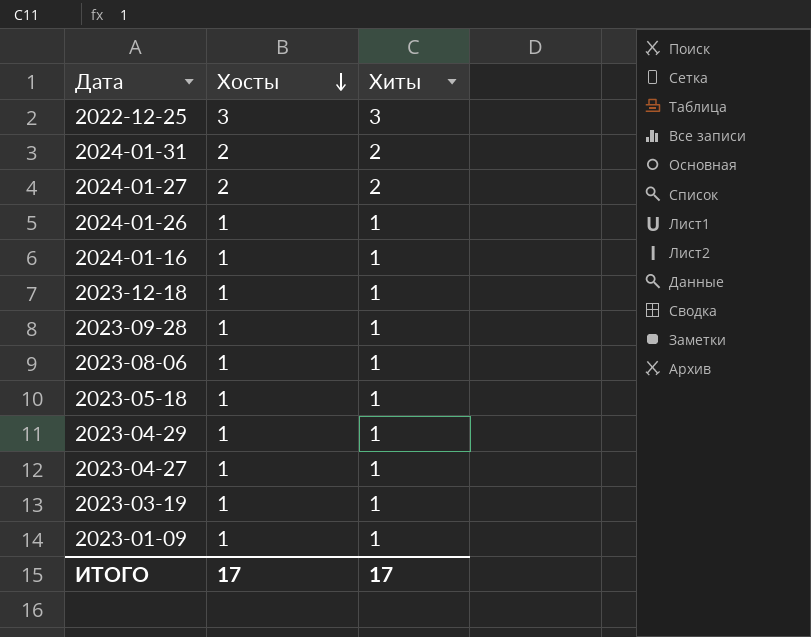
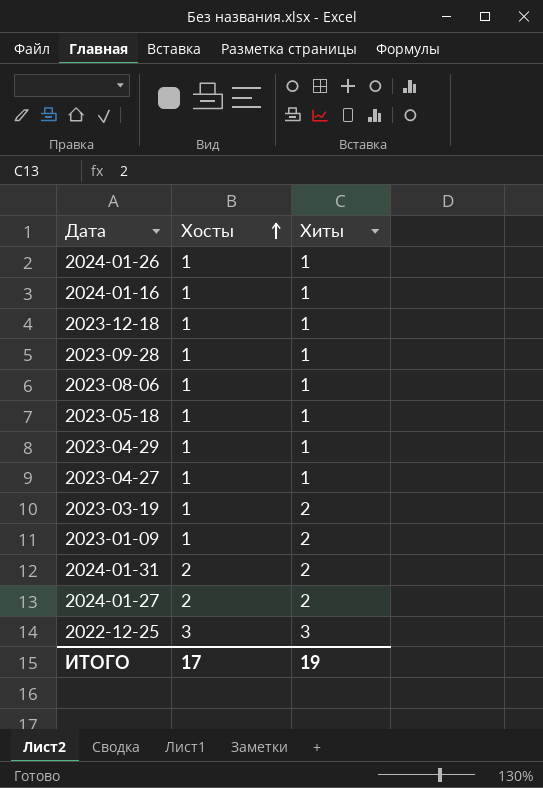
row order: Хосты descending -> Хосты ascending
2023-03-19 | Хиты: 1 -> 2
2023-01-09 | Хиты: 1 -> 2
ИТОГО | Хиты: 17 -> 19

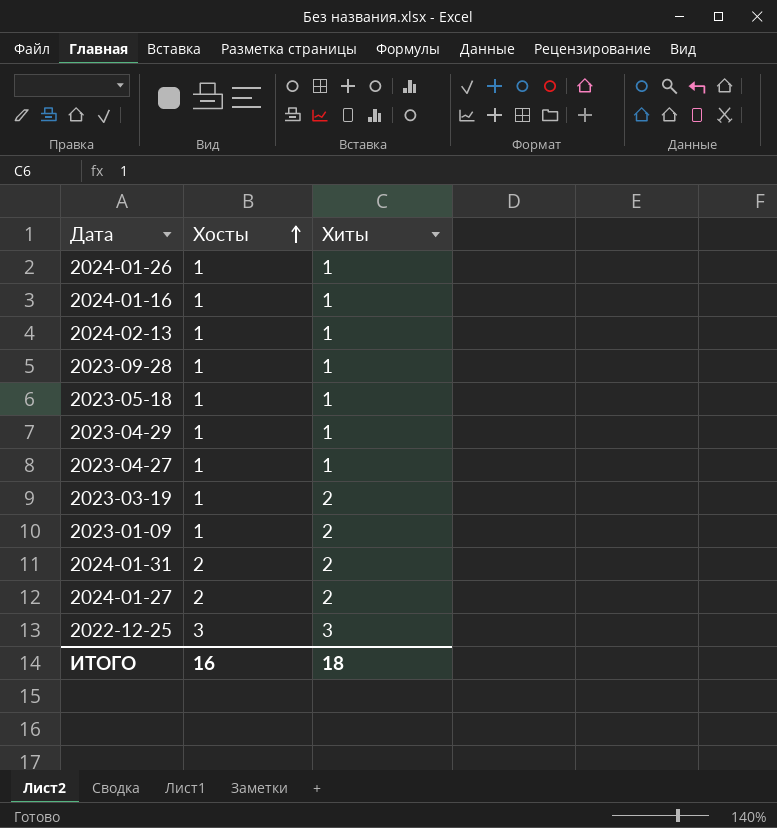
row 2023-12-18: 1 | 1 -> none
row 2023-08-06: 1 | 1 -> none
row 2024-02-13: none -> 1 | 1
ИТОГО | Хосты: 17 -> 16
ИТОГО | Хиты: 19 -> 18

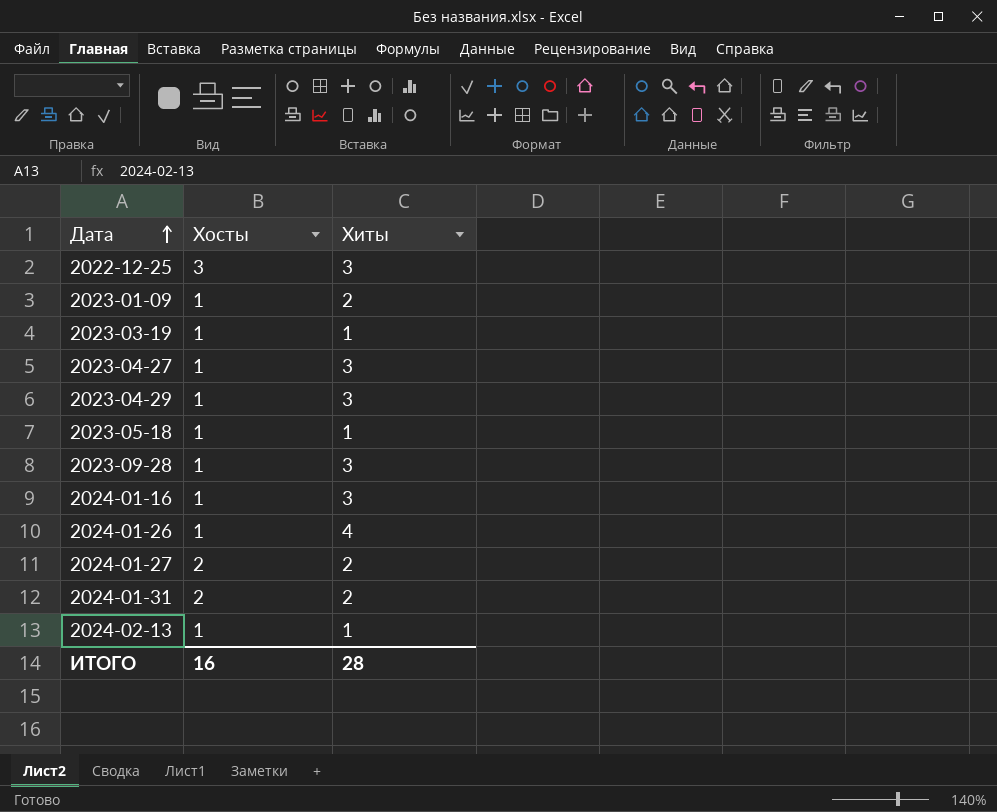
row order: Хосты ascending -> Дата ascending
2023-03-19 | Хиты: 2 -> 1
2023-04-27 | Хиты: 1 -> 3
2023-04-29 | Хиты: 1 -> 3
2023-09-28 | Хиты: 1 -> 3
2024-01-16 | Хиты: 1 -> 3
2024-01-26 | Хиты: 1 -> 4
ИТОГО | Хиты: 18 -> 28

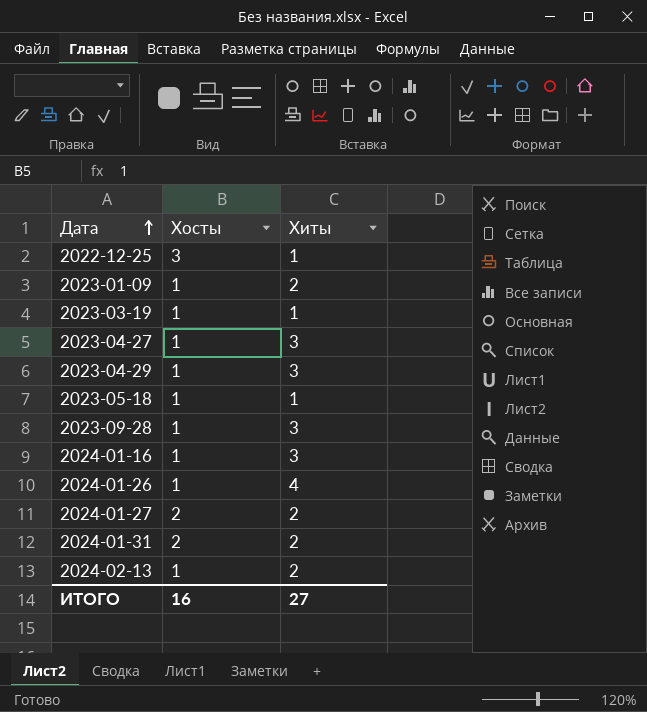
2022-12-25 | Хиты: 3 -> 1
2024-02-13 | Хиты: 1 -> 2
ИТОГО | Хиты: 28 -> 27

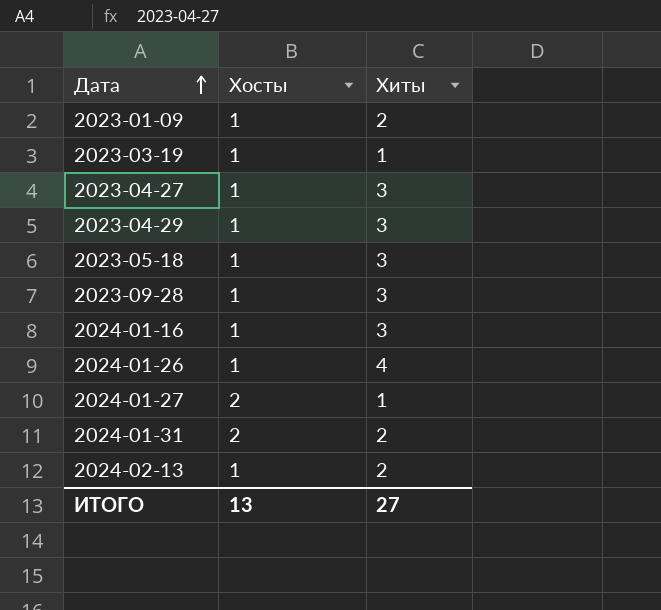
row 2022-12-25: 3 | 1 -> none
2023-05-18 | Хиты: 1 -> 3
2024-01-27 | Хиты: 2 -> 1
ИТОГО | Хосты: 16 -> 13

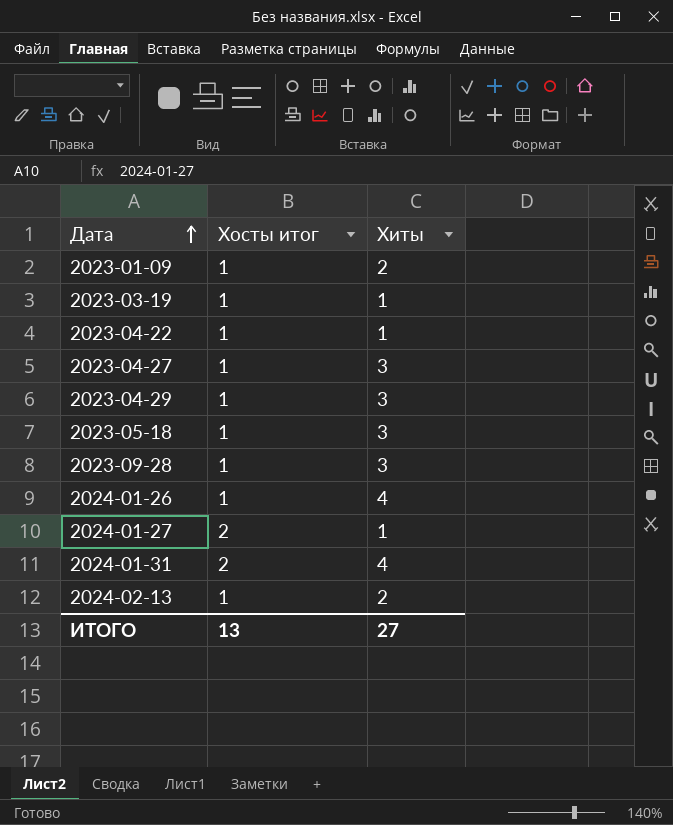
column name: Хосты -> Хосты итог
row 2024-01-16: 1 | 3 -> none
row 2023-04-22: none -> 1 | 1
2024-01-31 | Хиты: 2 -> 4

